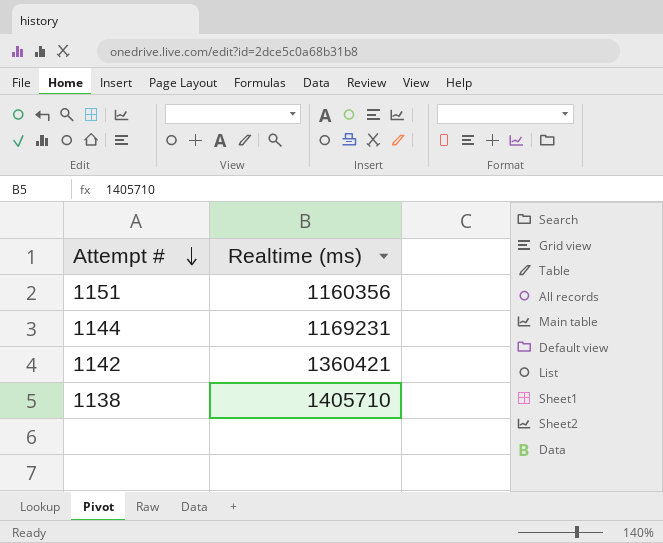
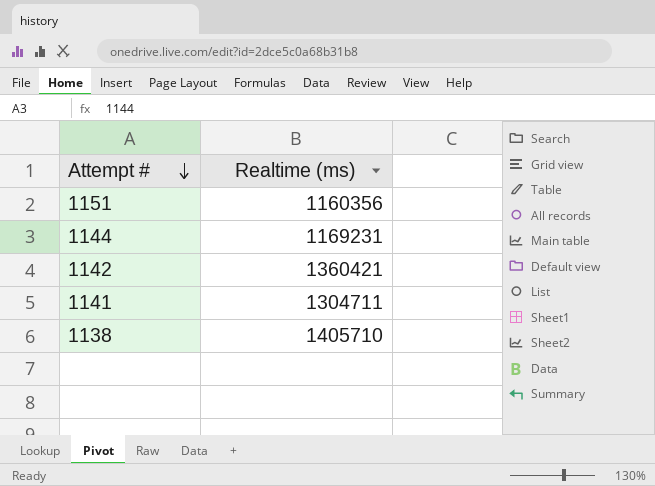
row 1141: none -> 1304711

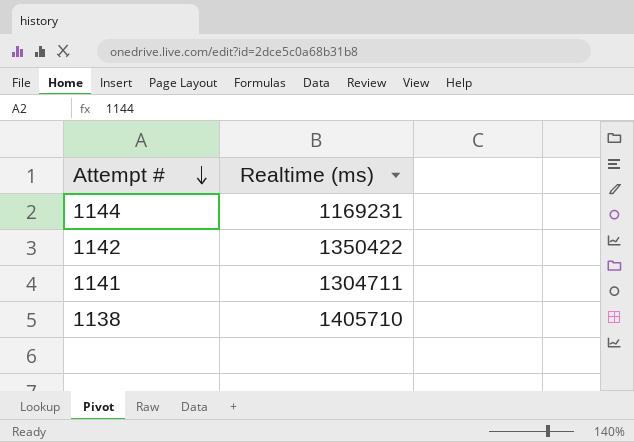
row 1151: 1160356 -> none
1142 | Realtime (ms): 1360421 -> 1350422

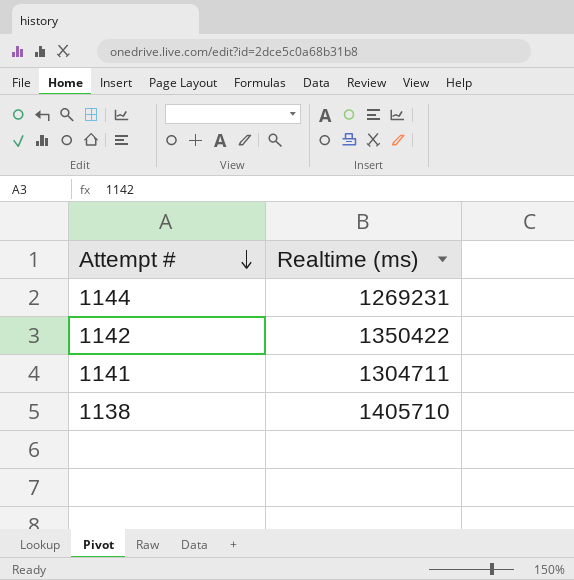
1144 | Realtime (ms): 1169231 -> 1269231

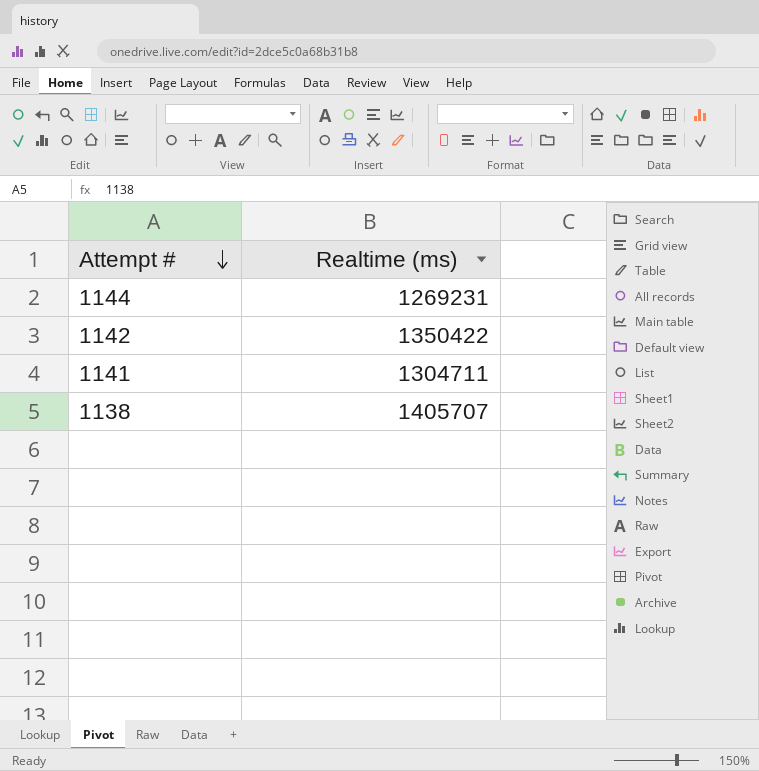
1138 | Realtime (ms): 1405710 -> 1405707

